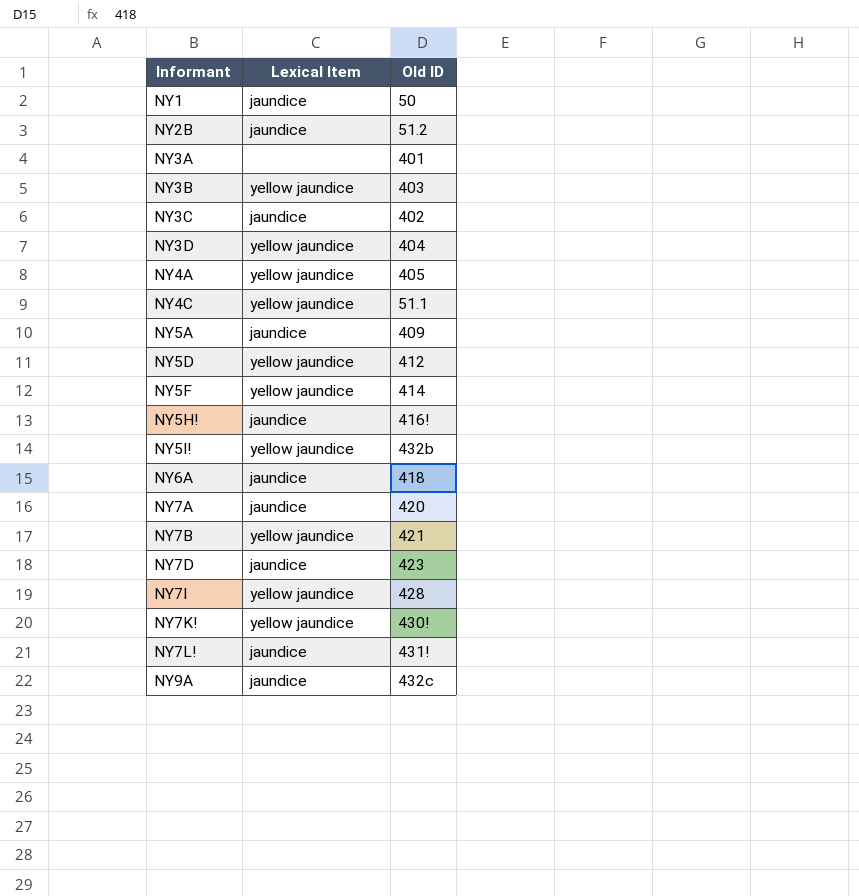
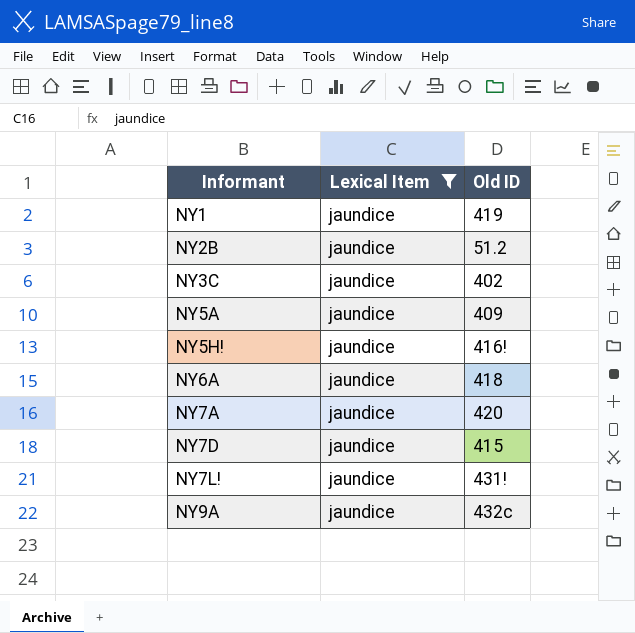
filter: none -> Lexical Item = jaundice
NY1 | Old ID: 50 -> 419
NY7D | Old ID: 423 -> 415

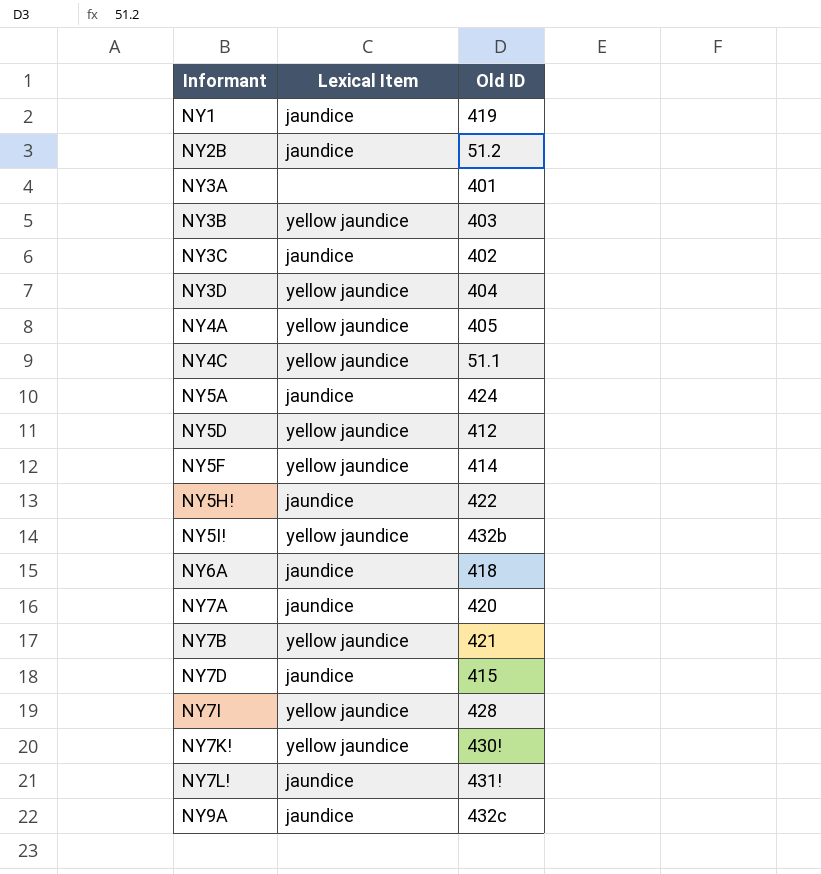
filter: Lexical Item = jaundice -> none
NY5A | Old ID: 409 -> 424
NY5H! | Old ID: 416! -> 422

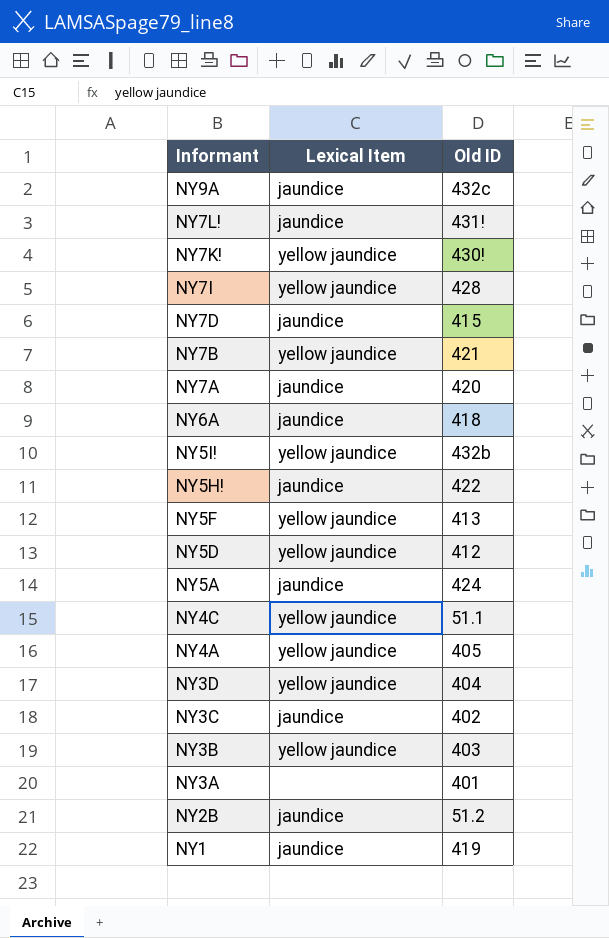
row order: Informant ascending -> Informant descending
NY5F | Old ID: 414 -> 413

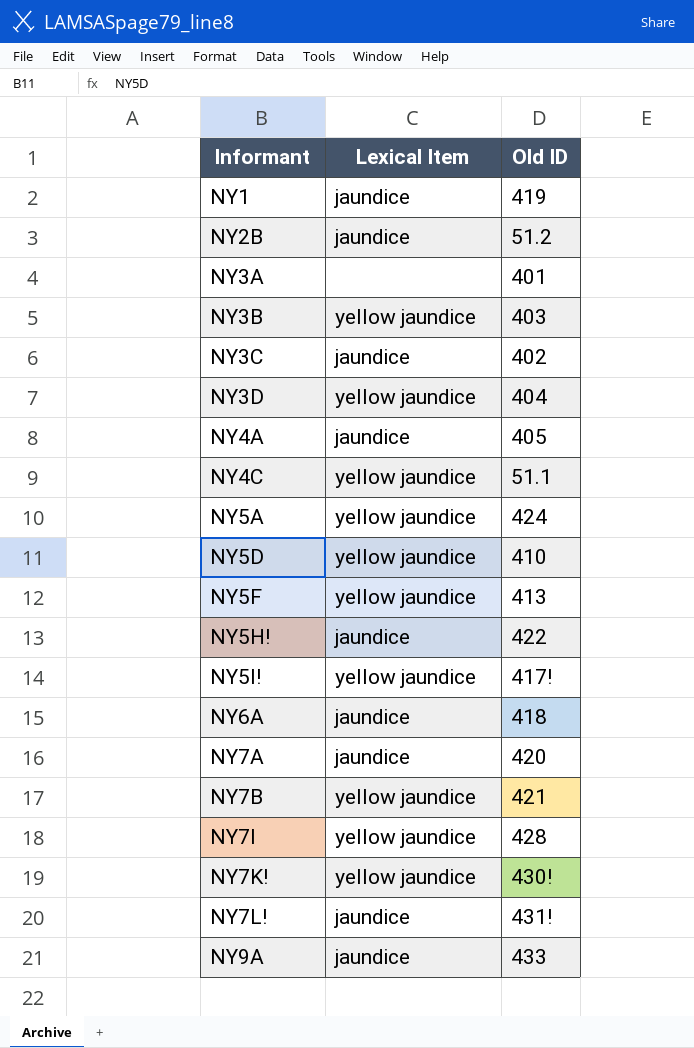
row order: Informant descending -> Informant ascending
row NY7D: jaundice | 415 -> none
NY4A | Lexical Item: yellow jaundice -> jaundice
NY5A | Lexical Item: jaundice -> yellow jaundice
NY5D | Old ID: 412 -> 410
NY5I! | Old ID: 432b -> 417!
NY9A | Old ID: 432c -> 433

